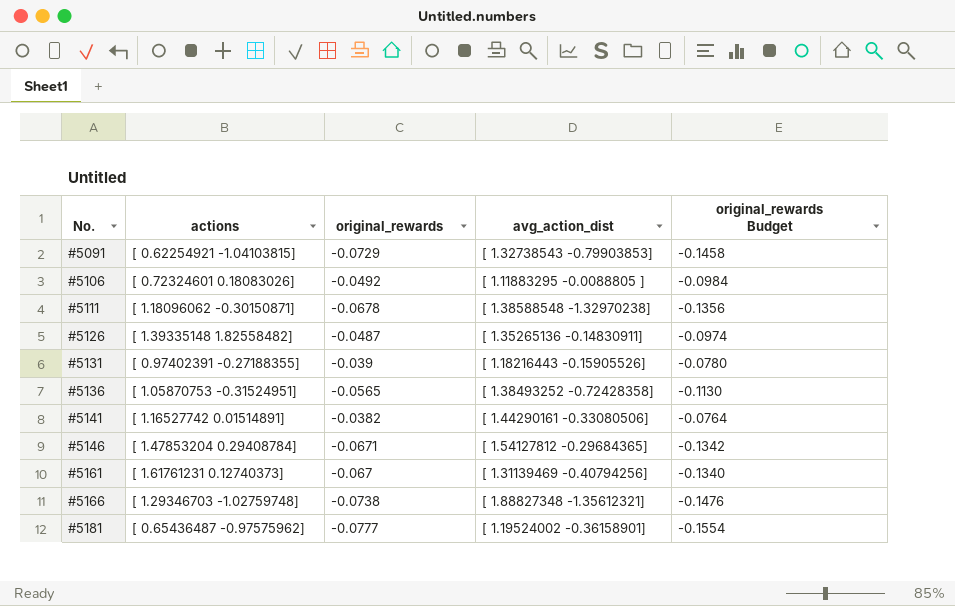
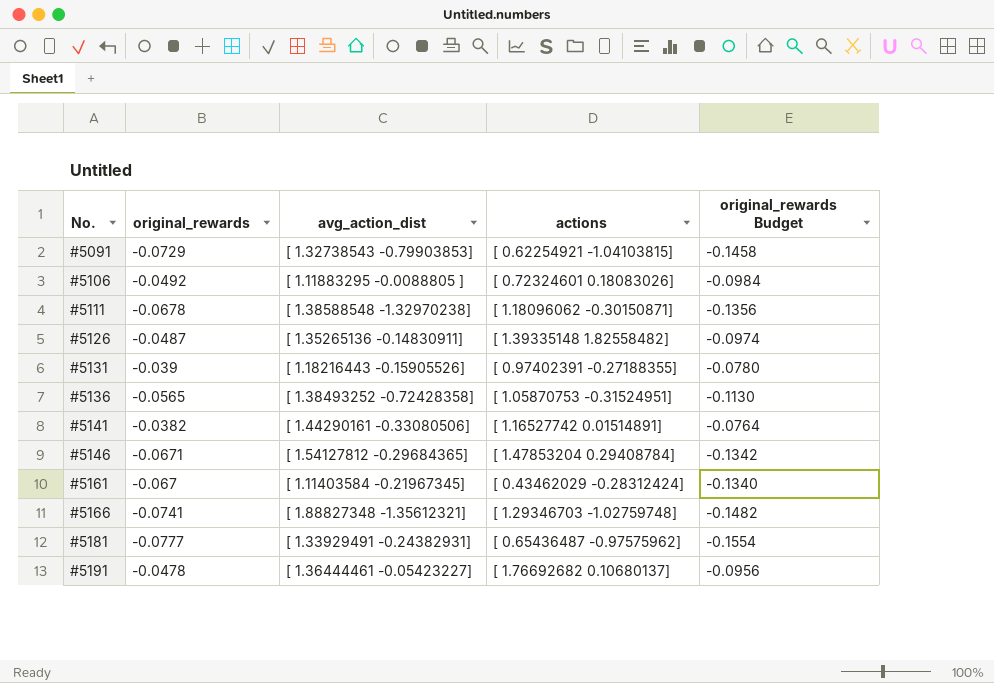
column actions | position: 2 -> 4
#5161 | avg_action_dist: [ 1.31139469 -0.40794256] -> [ 1.11403584 -0.21967345]
#5161 | actions: [ 1.61761231 0.12740373] -> [ 0.43462029 -0.28312424]
#5166 | original_rewards: -0.0738 -> -0.0741
#5166 | original_rewards Budget: -0.1476 -> -0.1482
#5181 | avg_action_dist: [ 1.19524002 -0.36158901] -> [ 1.33929491 -0.24382931]
row #5191: none -> -0.0478 | [ 1.36444461 -0.05423227] | [ 1.76692682 0.10680137] | -0.0956

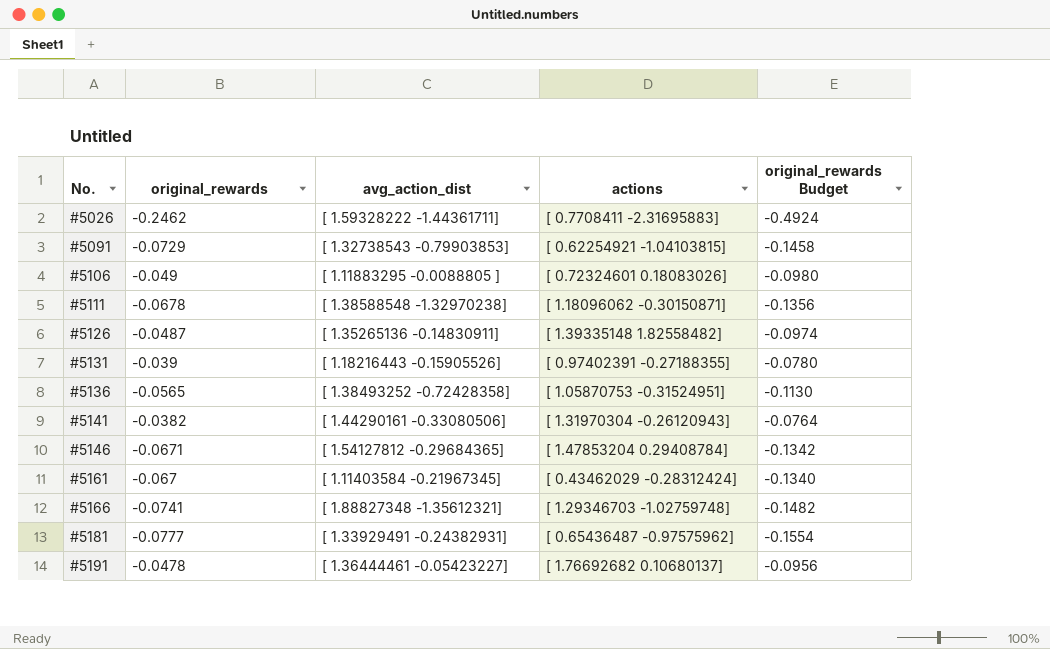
row #5026: none -> -0.2462 | [ 1.59328222 -1.44361711] | [ 0.7708411 -2.31695883] | -0.4924
#5106 | original_rewards: -0.0492 -> -0.049
#5106 | original_rewards Budget: -0.0984 -> -0.0980
#5141 | actions: [ 1.16527742 0.01514891] -> [ 1.31970304 -0.26120943]

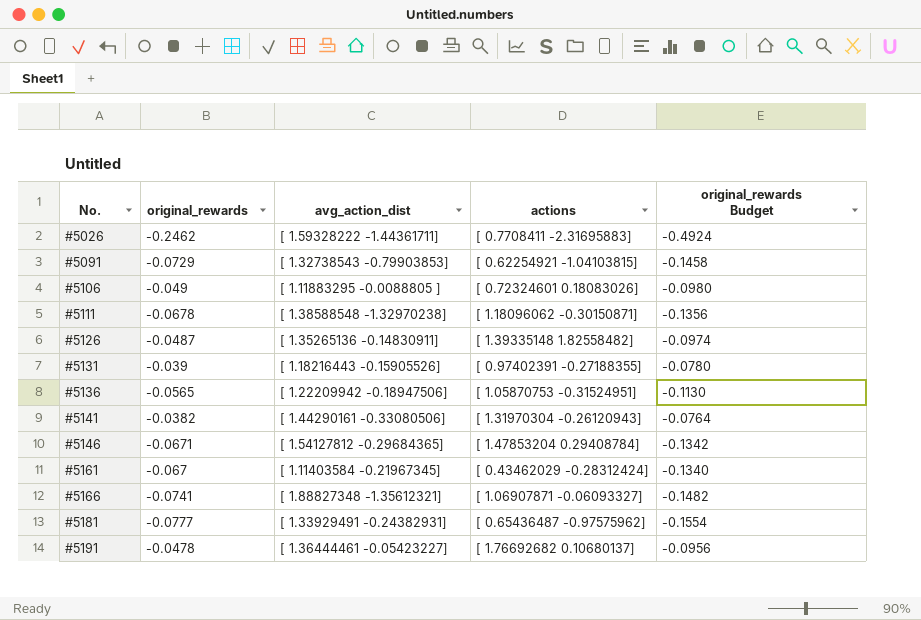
#5136 | avg_action_dist: [ 1.38493252 -0.72428358] -> [ 1.22209942 -0.18947506]
#5166 | actions: [ 1.29346703 -1.02759748] -> [ 1.06907871 -0.06093327]

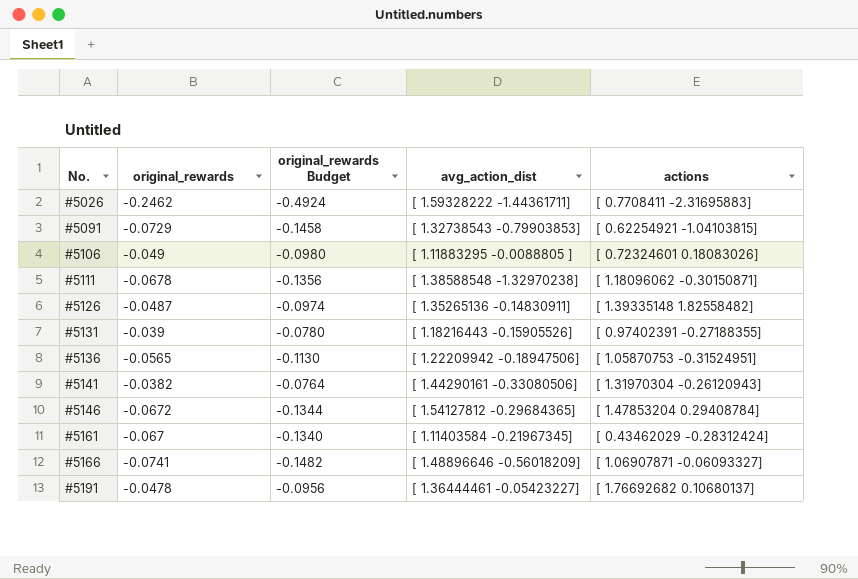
column original_rewards Budget | position: 5 -> 3
row #5181: -0.0777 | [ 1.33929491 -0.24382931] | [ 0.65436487 -0.97575962] | -0.1554 -> none
#5146 | original_rewards: -0.0671 -> -0.0672
#5146 | original_rewards Budget: -0.1342 -> -0.1344
#5166 | avg_action_dist: [ 1.88827348 -1.35612321] -> [ 1.48896646 -0.56018209]

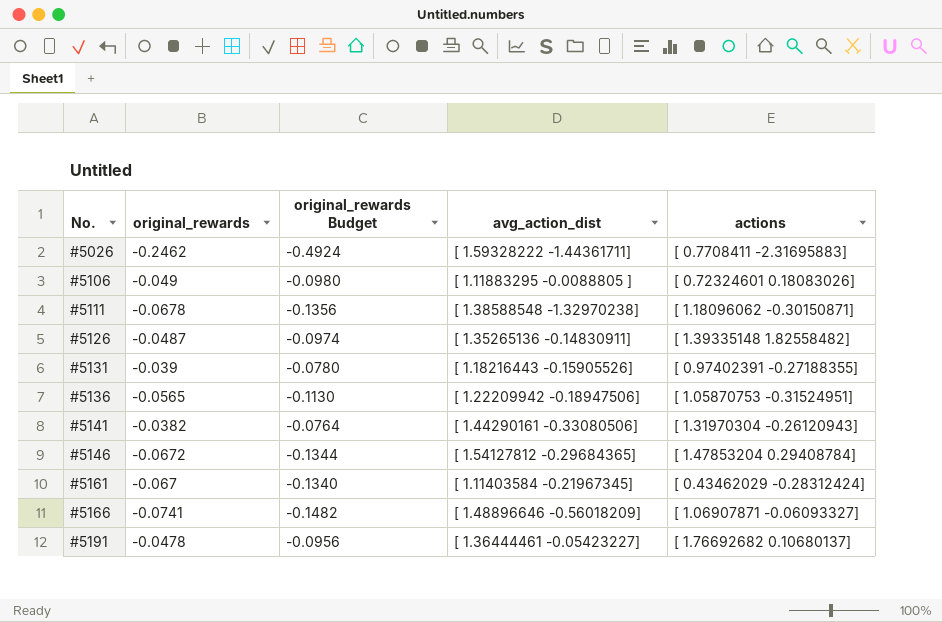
row #5091: -0.0729 | -0.1458 | [ 1.32738543 -0.79903853] | [ 0.62254921 -1.04103815] -> none

